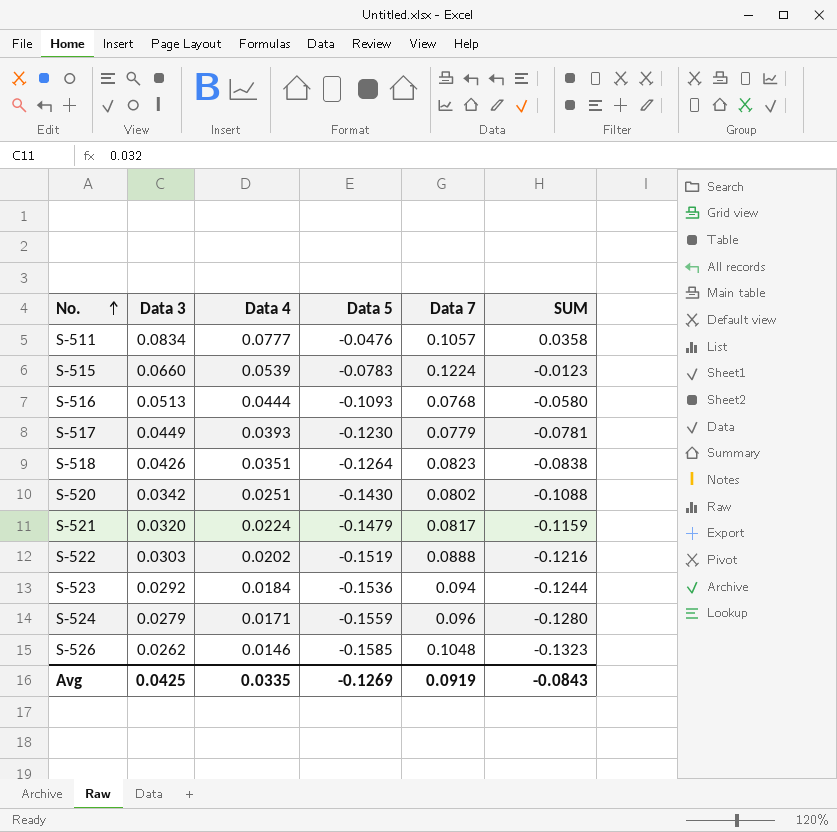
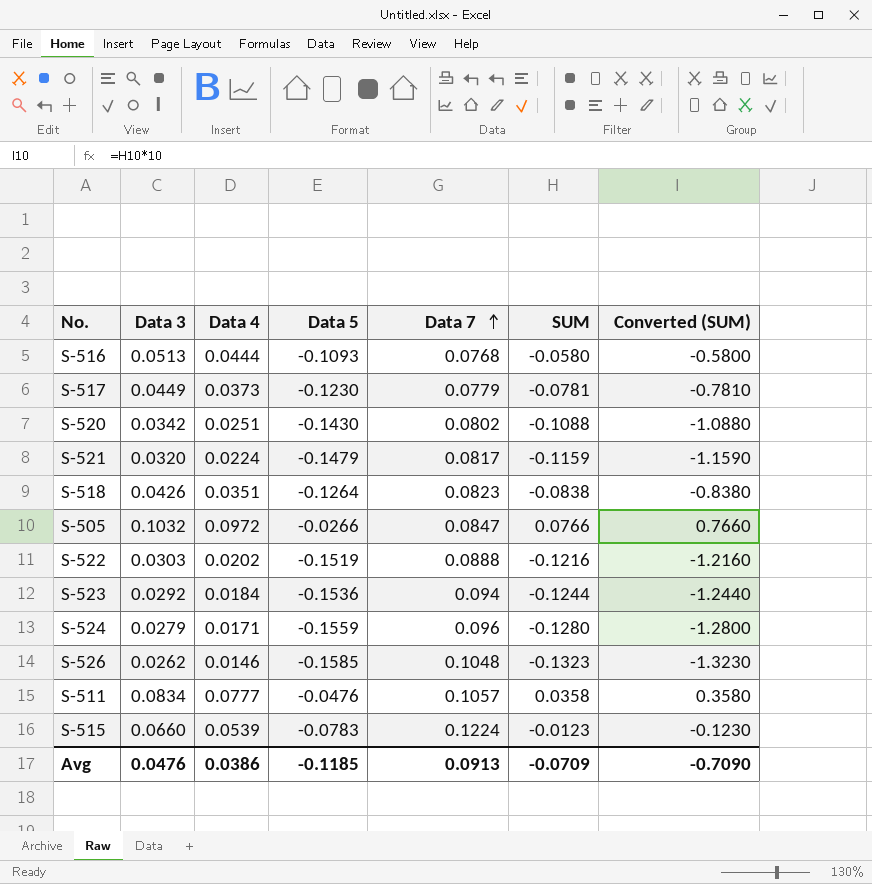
row order: No. ascending -> Data 7 ascending
column Converted (SUM) | formula: none -> [SUM] * 10
S-517 | Data 4: 0.0393 -> 0.0373
row S-505: none -> 0.1032 | 0.0972 | -0.0266 | 0.0847 | 0.0766 | 0.7660
Avg | Data 3: 0.0425 -> 0.0476
Avg | Data 4: 0.0335 -> 0.0386
Avg | Data 5: -0.1269 -> -0.1185
Avg | Data 7: 0.0919 -> 0.0913
Avg | SUM: -0.0843 -> -0.0709

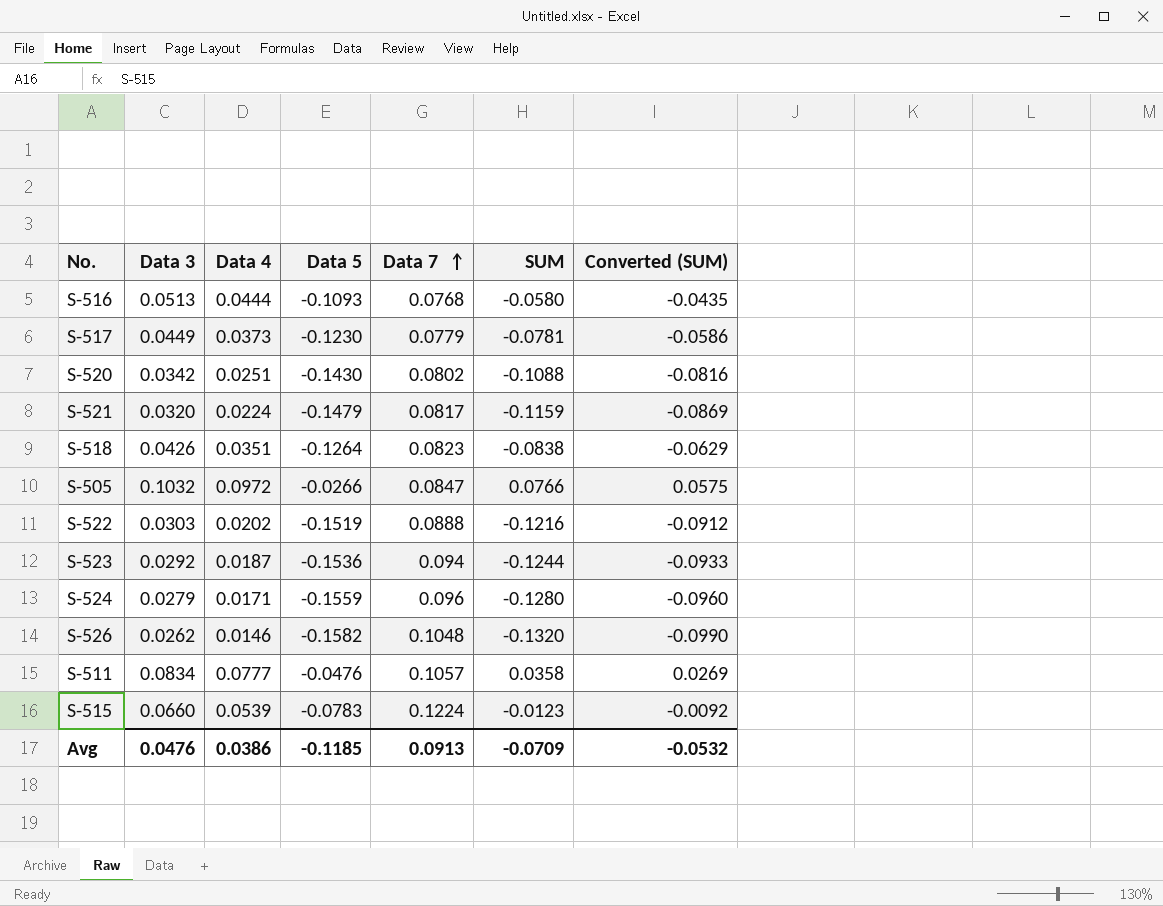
column Converted (SUM) | formula: [SUM] * 10 -> [SUM] * 0.75
S-523 | Data 4: 0.0184 -> 0.0187
S-526 | Data 5: -0.1585 -> -0.1582
S-526 | SUM: -0.1323 -> -0.1320
Avg | Converted (SUM): -0.7090 -> -0.0532

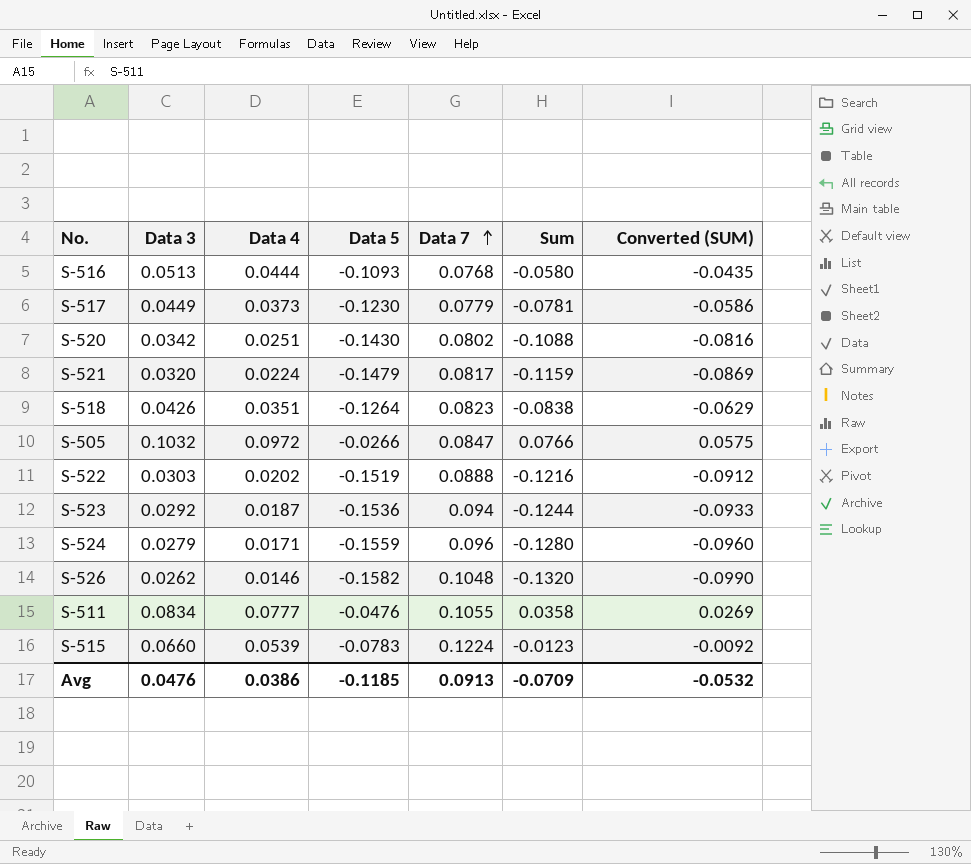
column name: SUM -> Sum
S-511 | Data 7: 0.1057 -> 0.1055

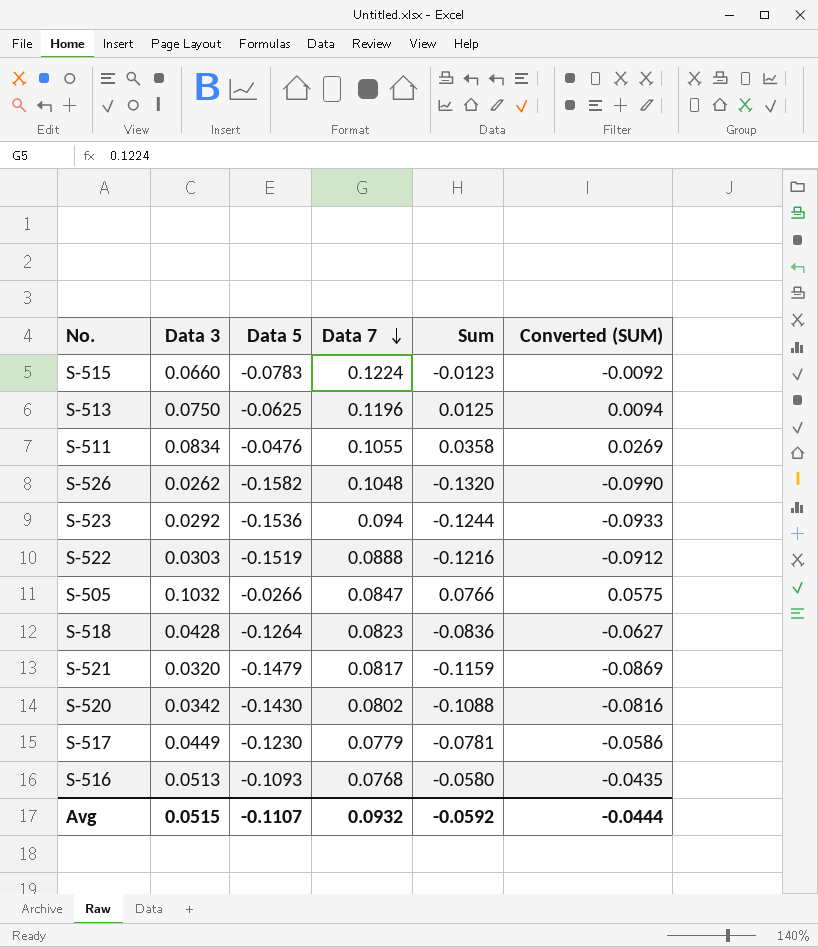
row order: Data 7 ascending -> Data 7 descending
column Data 4 | position: 3 -> none
row S-524: 0.0279 | 0.0171 | -0.1559 | 0.096 | -0.1280 | -0.0960 -> none
row S-513: none -> 0.0750 | -0.0625 | 0.1196 | 0.0125 | 0.0094
S-518 | Data 3: 0.0426 -> 0.0428
S-518 | Sum: -0.0838 -> -0.0836
S-518 | Converted (SUM): -0.0629 -> -0.0627
Avg | Data 3: 0.0476 -> 0.0515
Avg | Data 5: -0.1185 -> -0.1107
Avg | Data 7: 0.0913 -> 0.0932
Avg | Sum: -0.0709 -> -0.0592
Avg | Converted (SUM): -0.0532 -> -0.0444

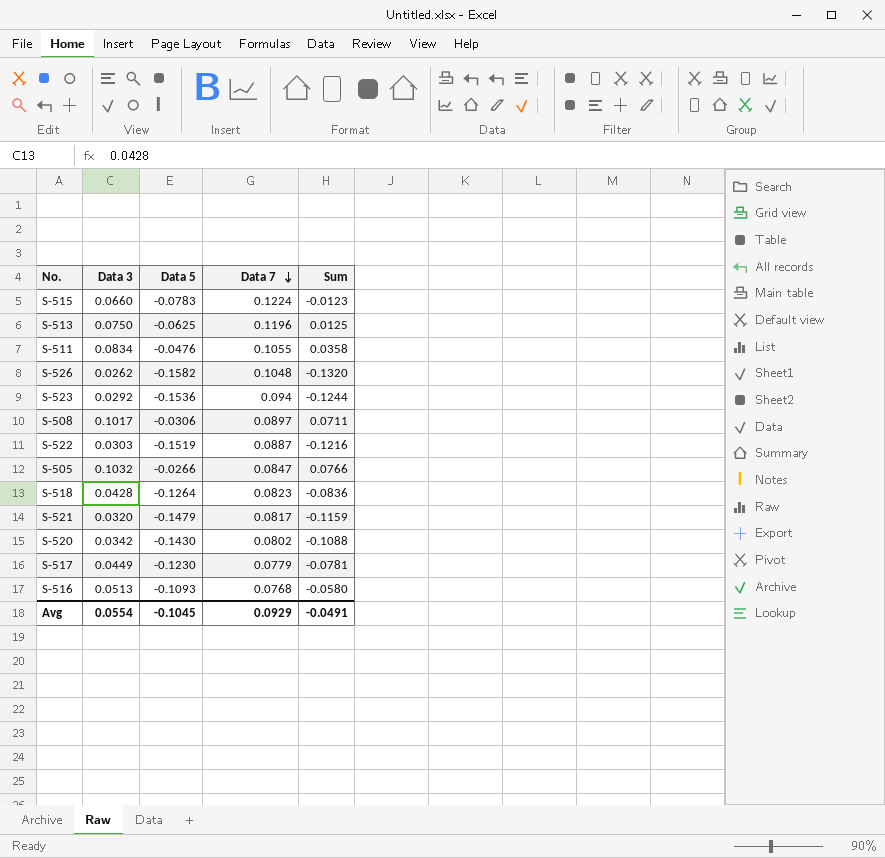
column Converted (SUM) | formula: [Sum] * 0.75 -> none
row S-508: none -> 0.1017 | -0.0306 | 0.0897 | 0.0711
S-522 | Data 7: 0.0888 -> 0.0887
Avg | Data 3: 0.0515 -> 0.0554
Avg | Data 5: -0.1107 -> -0.1045
Avg | Data 7: 0.0932 -> 0.0929
Avg | Sum: -0.0592 -> -0.0491

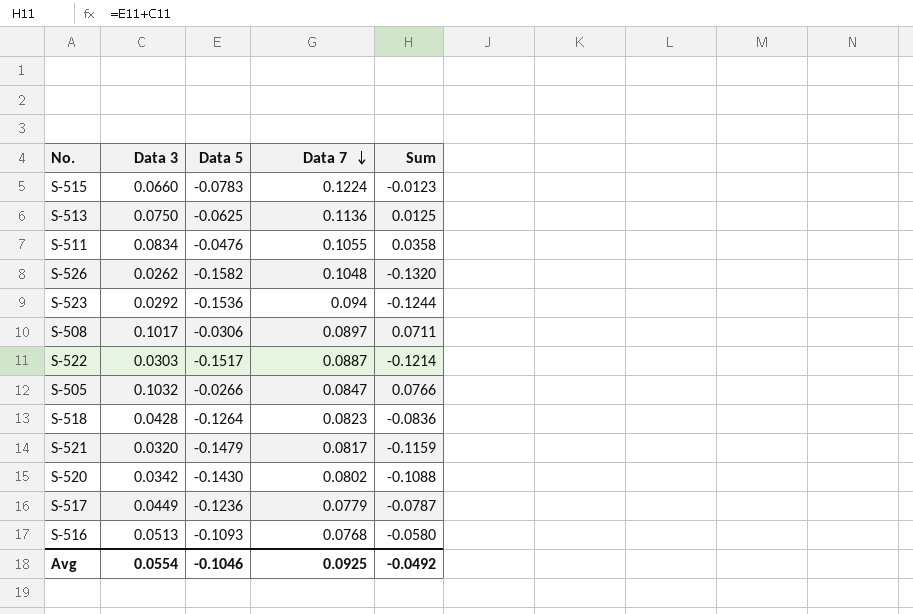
S-513 | Data 7: 0.1196 -> 0.1136
S-522 | Data 5: -0.1519 -> -0.1517
S-522 | Sum: -0.1216 -> -0.1214
S-517 | Data 5: -0.1230 -> -0.1236
S-517 | Sum: -0.0781 -> -0.0787
Avg | Data 5: -0.1045 -> -0.1046
Avg | Data 7: 0.0929 -> 0.0925
Avg | Sum: -0.0491 -> -0.0492

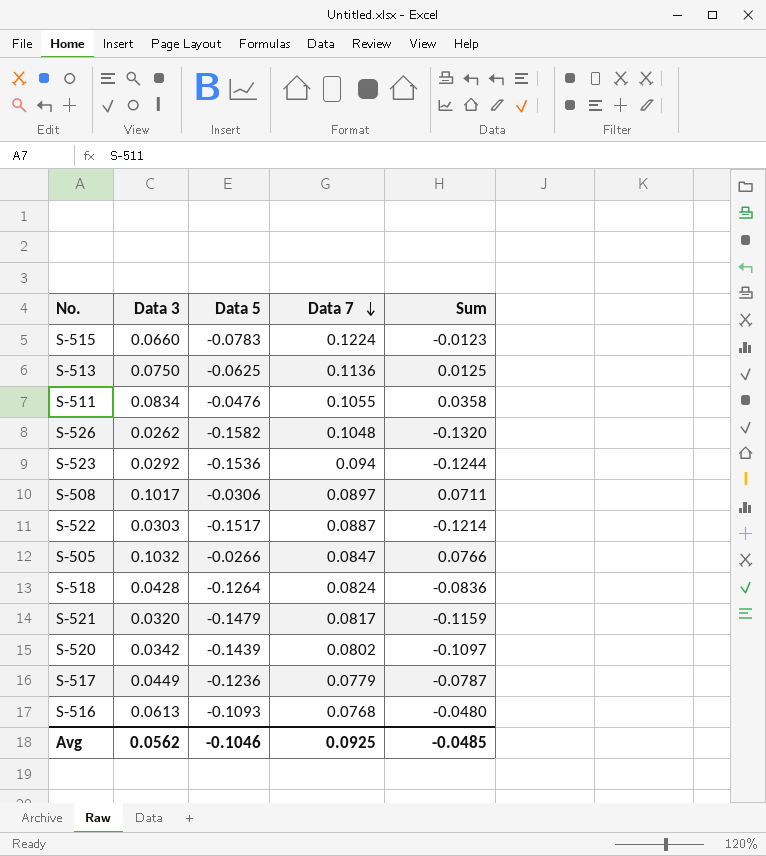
S-518 | Data 7: 0.0823 -> 0.0824
S-520 | Data 5: -0.1430 -> -0.1439
S-520 | Sum: -0.1088 -> -0.1097
S-516 | Data 3: 0.0513 -> 0.0613
S-516 | Sum: -0.0580 -> -0.0480
Avg | Data 3: 0.0554 -> 0.0562
Avg | Sum: -0.0492 -> -0.0485

